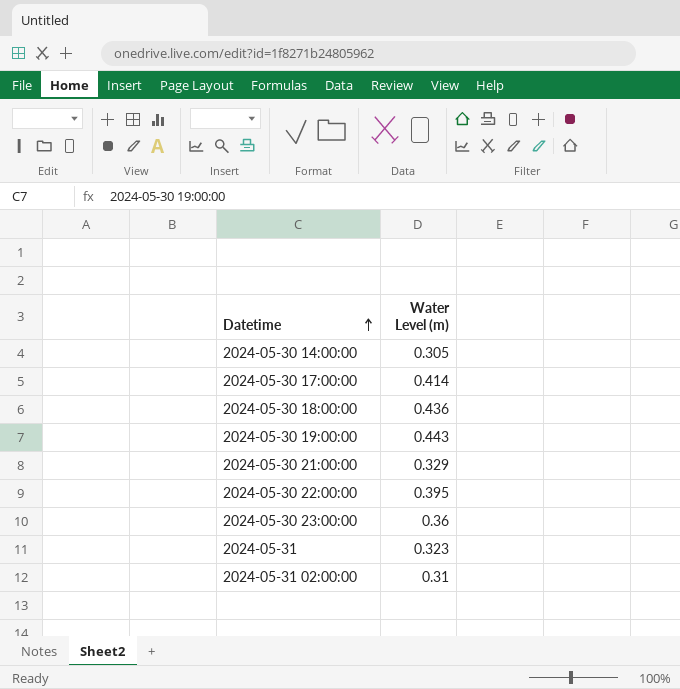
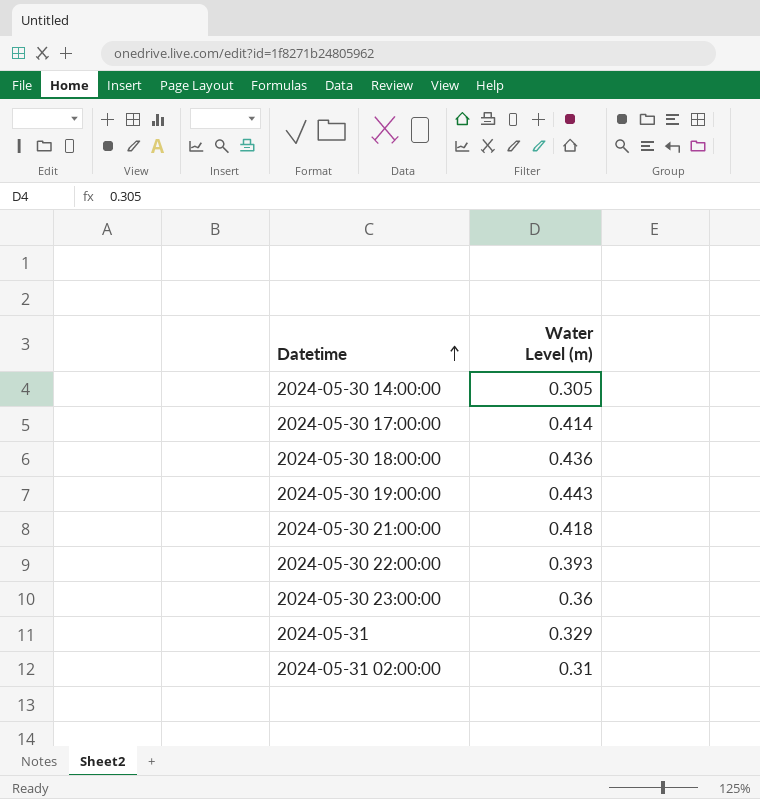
2024-05-30 21:00:00 | Water Level (m): 0.329 -> 0.418
2024-05-30 22:00:00 | Water Level (m): 0.395 -> 0.393
2024-05-31 | Water Level (m): 0.323 -> 0.329

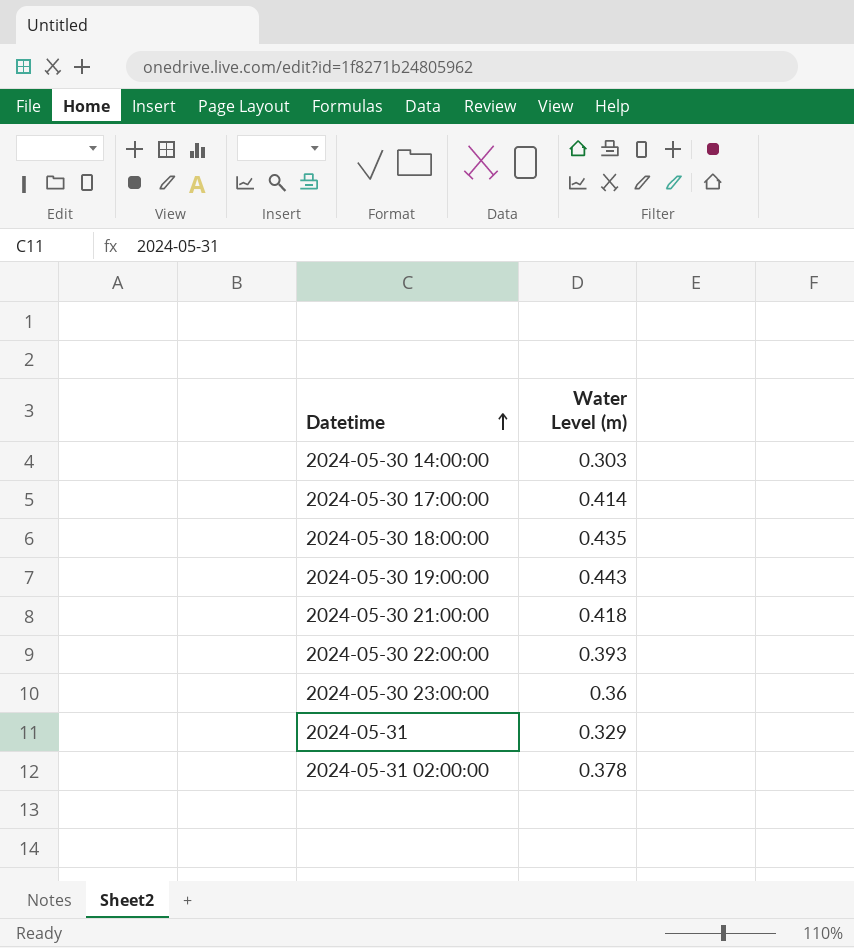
2024-05-30 14:00:00 | Water Level (m): 0.305 -> 0.303
2024-05-30 18:00:00 | Water Level (m): 0.436 -> 0.435
2024-05-31 02:00:00 | Water Level (m): 0.31 -> 0.378

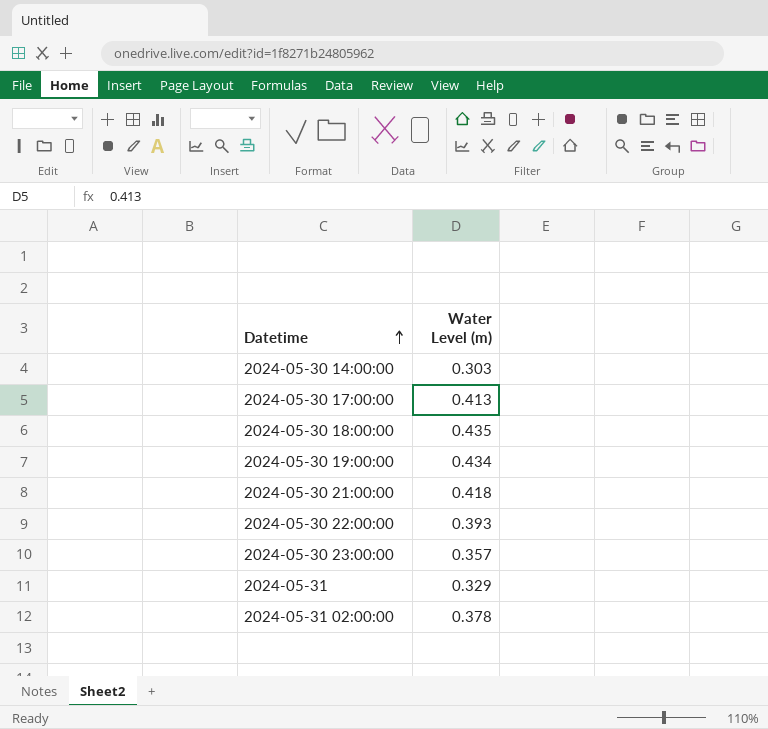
2024-05-30 17:00:00 | Water Level (m): 0.414 -> 0.413
2024-05-30 19:00:00 | Water Level (m): 0.443 -> 0.434
2024-05-30 23:00:00 | Water Level (m): 0.36 -> 0.357

